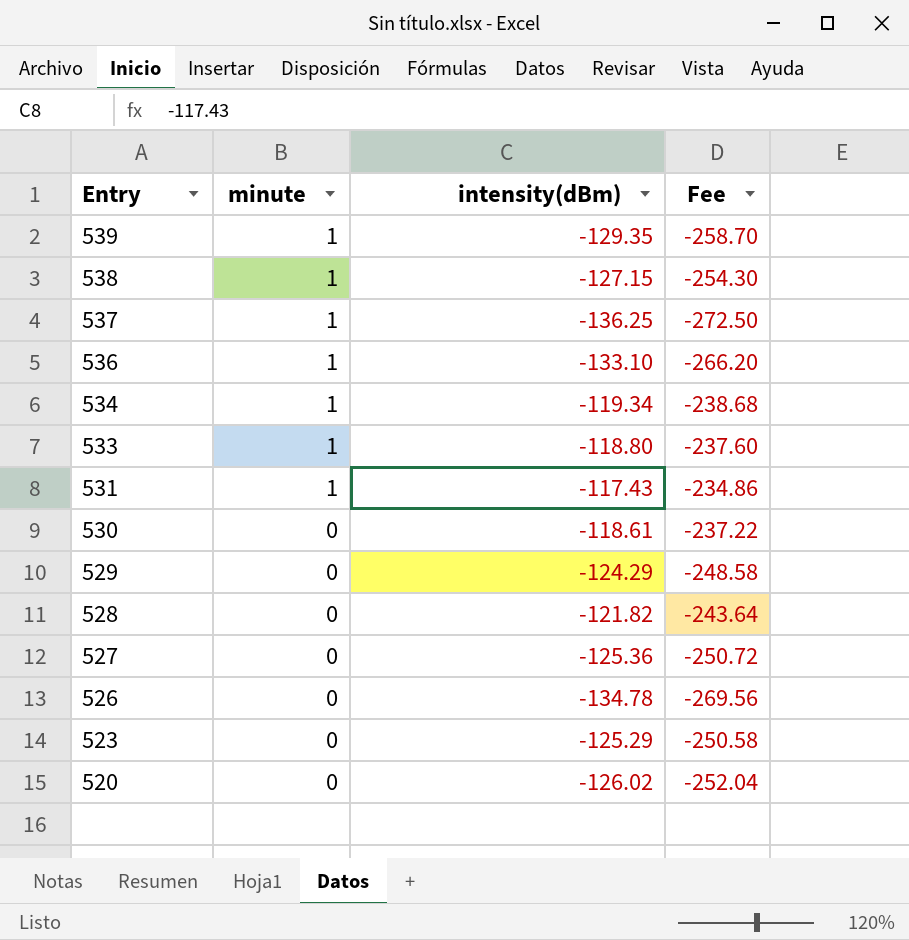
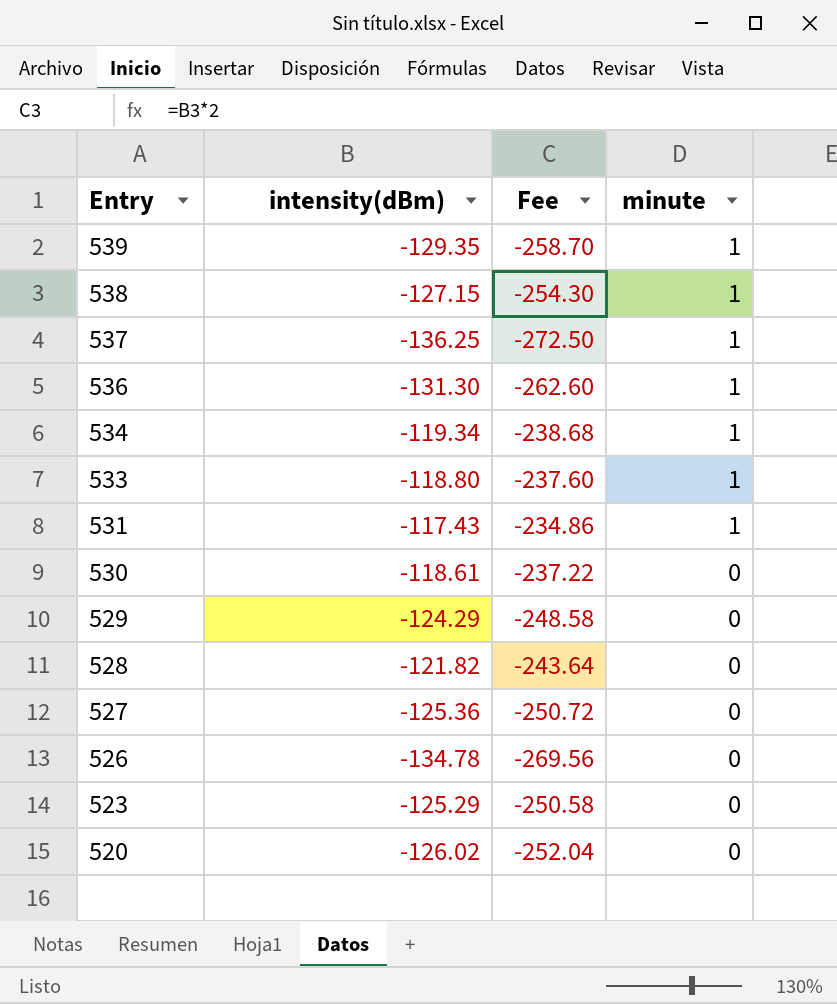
column minute | position: 2 -> 4
536 | intensity(dBm): -133.10 -> -131.30
536 | Fee: -266.20 -> -262.60

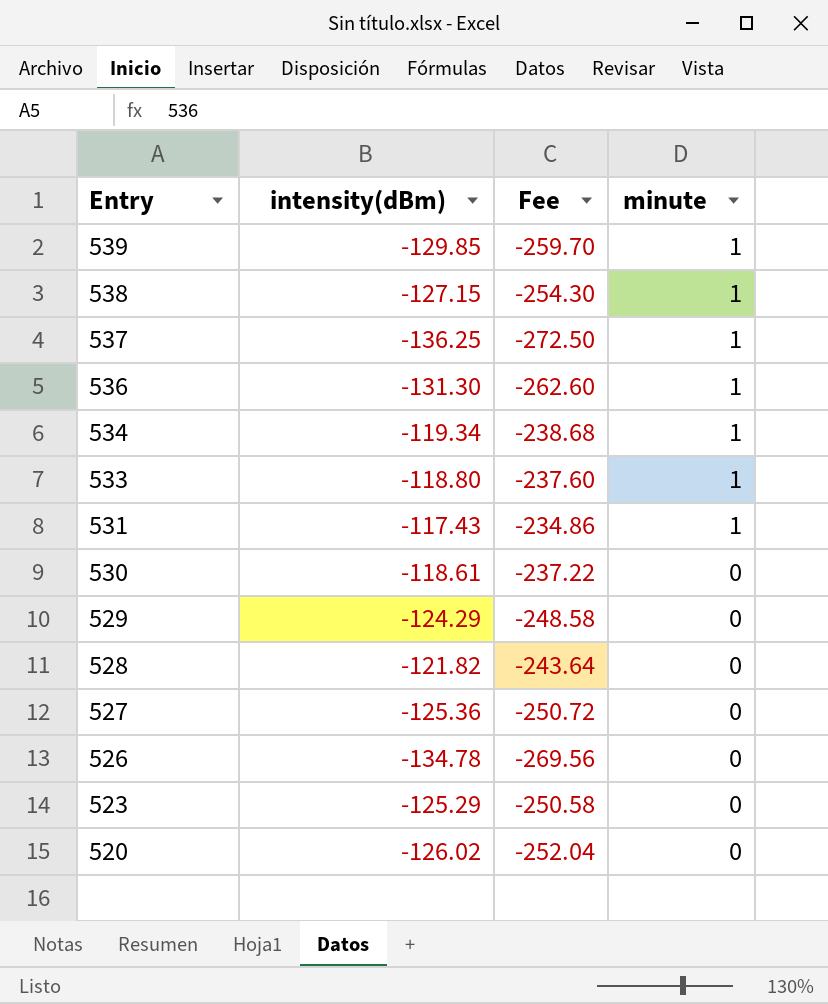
539 | intensity(dBm): -129.35 -> -129.85
539 | Fee: -258.70 -> -259.70

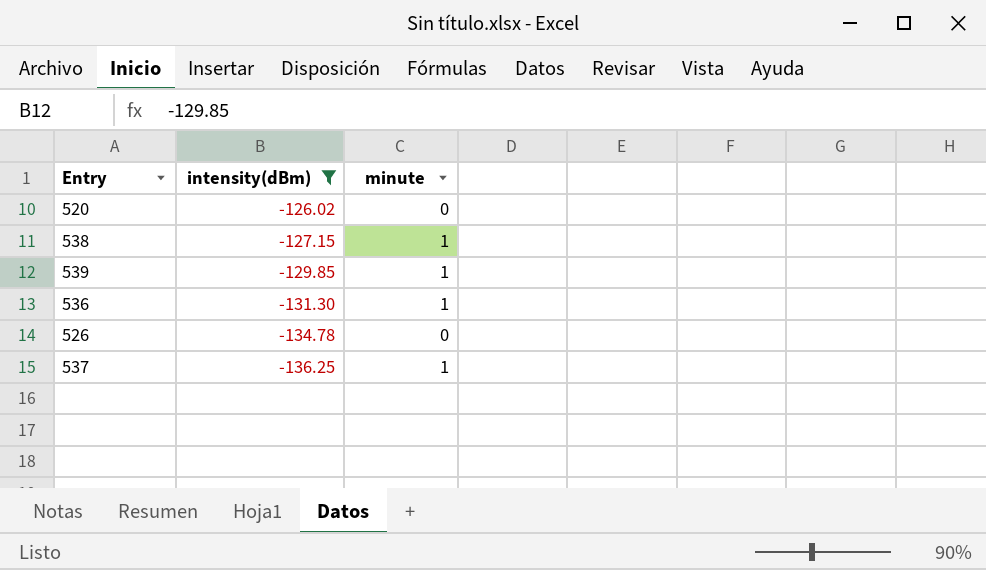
filter: none -> intensity(dBm) <= -126.02
row order: Entry descending -> intensity(dBm) descending
column Fee | formula: [intensity(dBm)] * 2 -> none

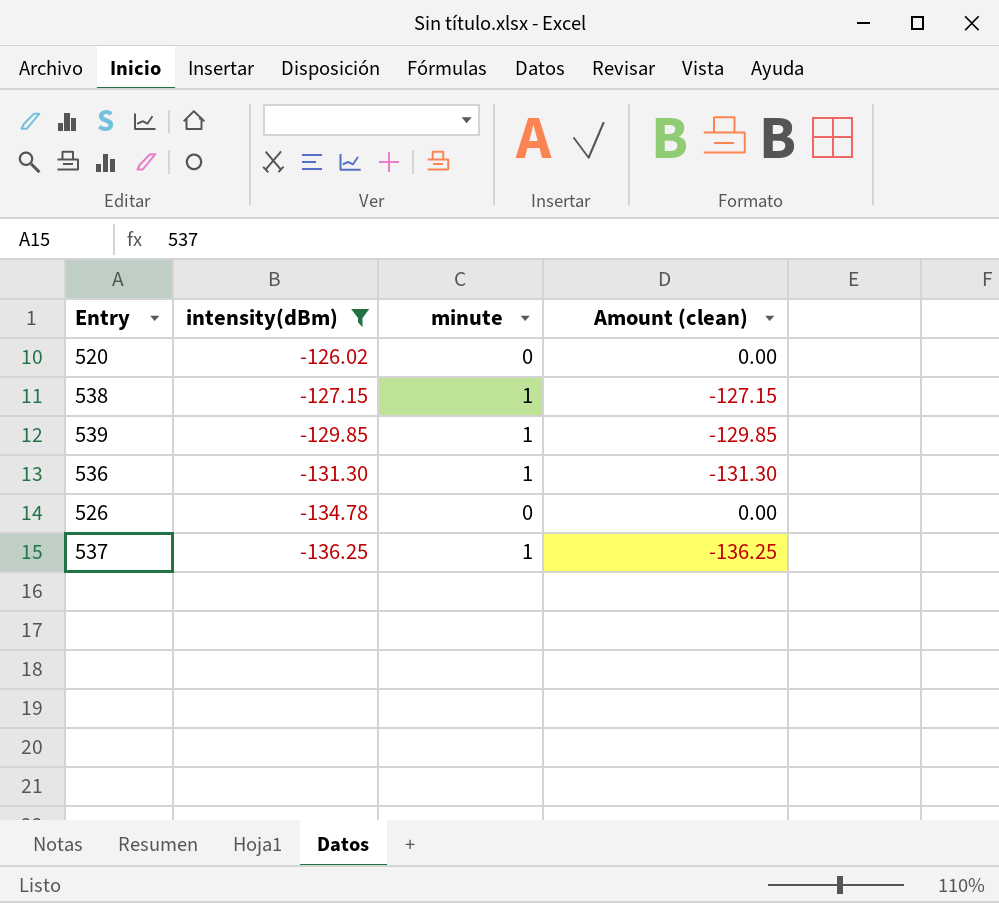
column Amount (clean) | formula: none -> [intensity(dBm)] * [minute]

